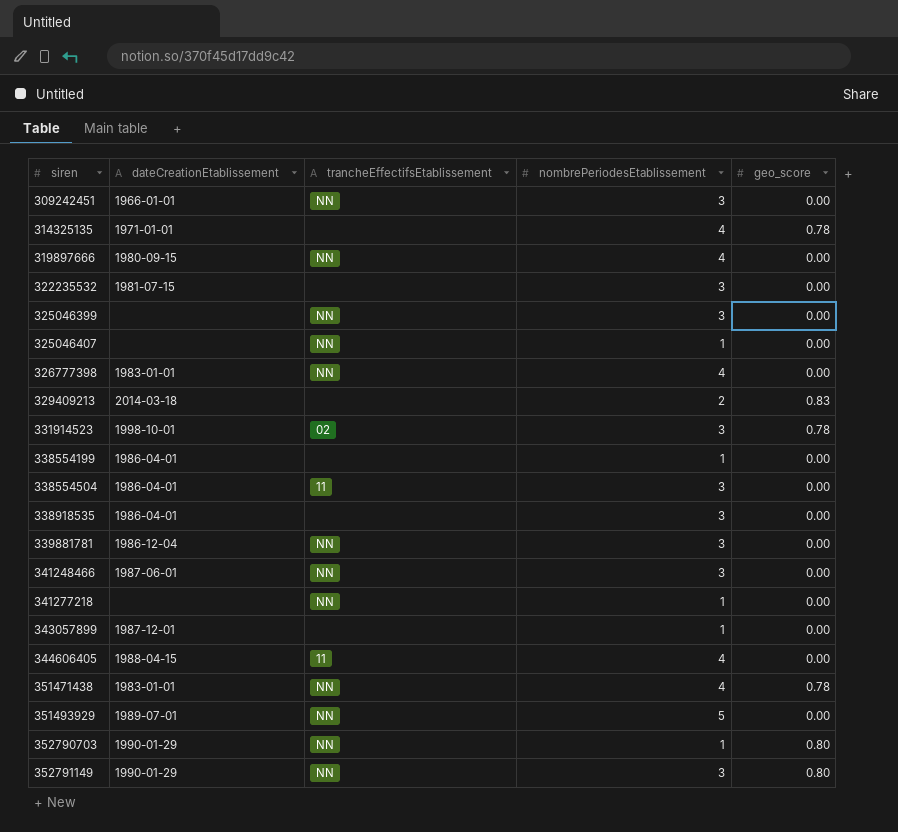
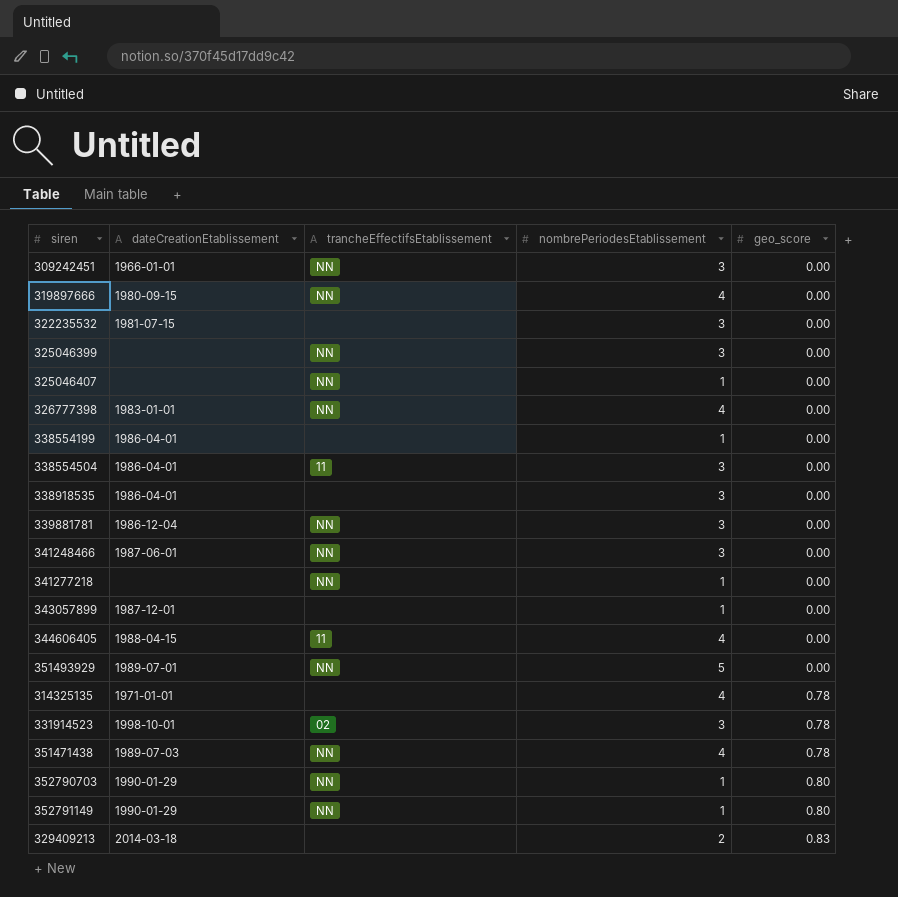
row order: siren ascending -> geo_score ascending
351471438 | dateCreationEtablissement: 1983-01-01 -> 1989-07-03
352791149 | nombrePeriodesEtablissement: 3 -> 1

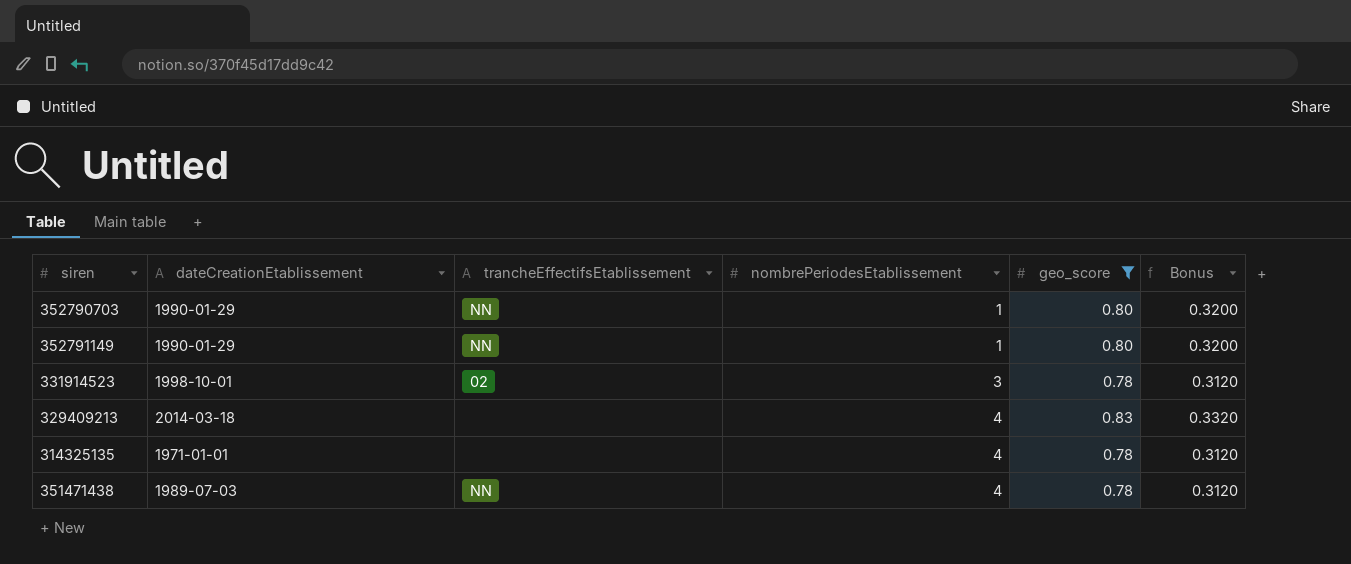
filter: none -> geo_score != 0.00
row order: geo_score ascending -> nombrePeriodesEtablissement ascending
column Bonus | formula: none -> [geo_score] * 0.4
329409213 | nombrePeriodesEtablissement: 2 -> 4

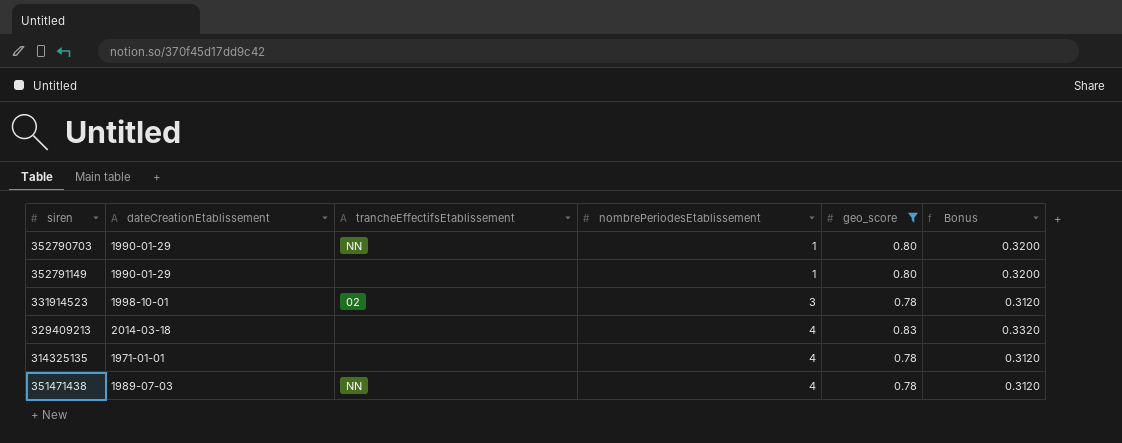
352791149 | trancheEffectifsEtablissement: NN -> none

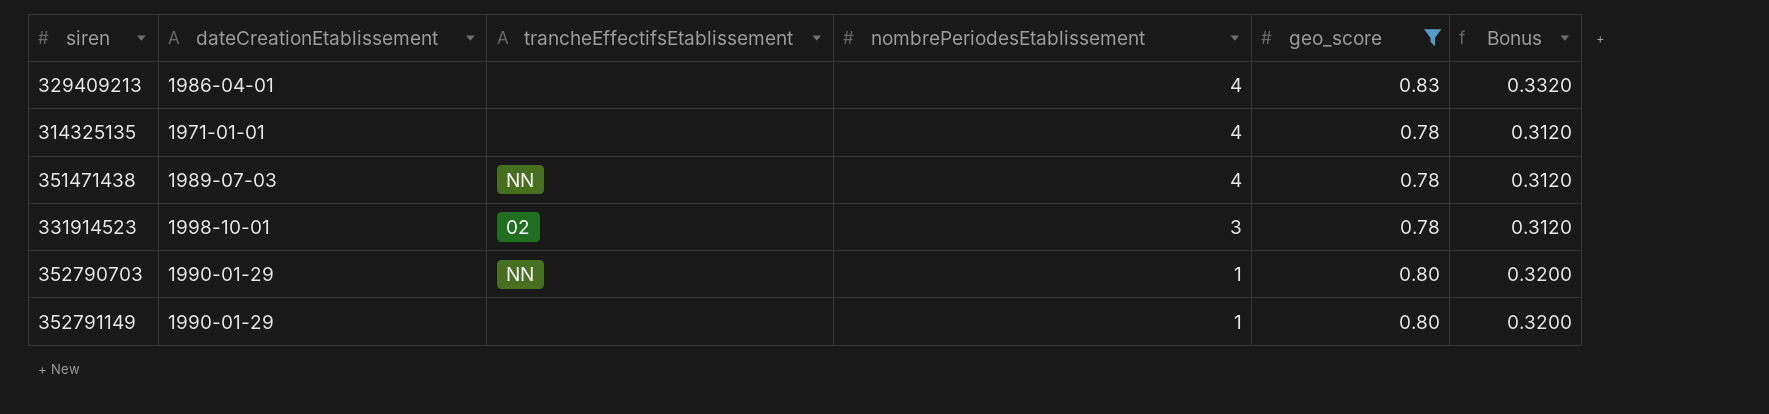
row order: nombrePeriodesEtablissement ascending -> nombrePeriodesEtablissement descending
329409213 | dateCreationEtablissement: 2014-03-18 -> 1986-04-01

